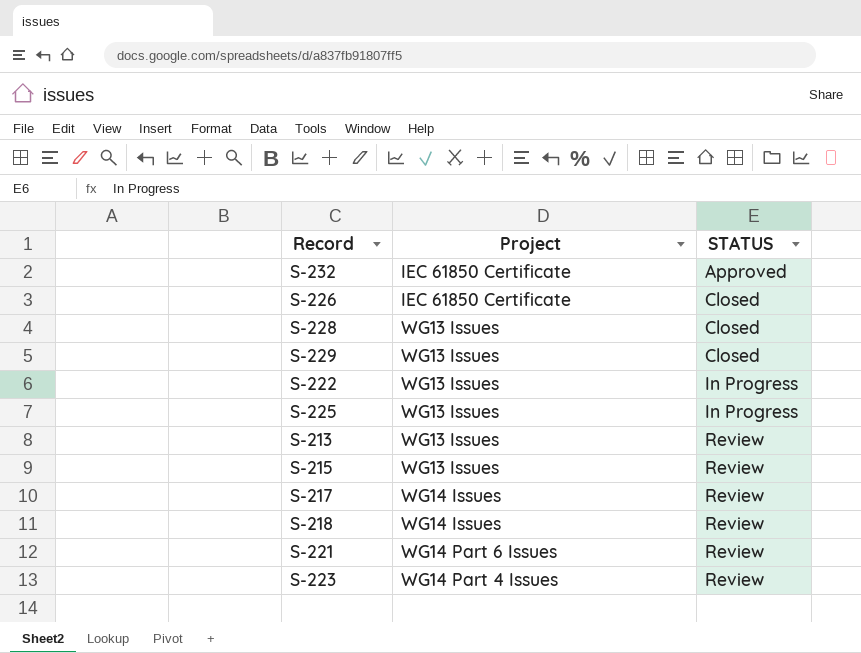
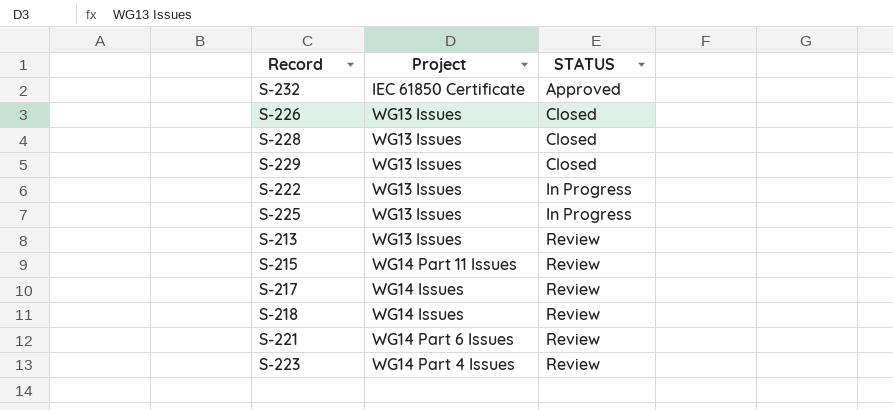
S-226 | Project: IEC 61850 Certificate -> WG13 Issues
S-215 | Project: WG13 Issues -> WG14 Part 11 Issues

